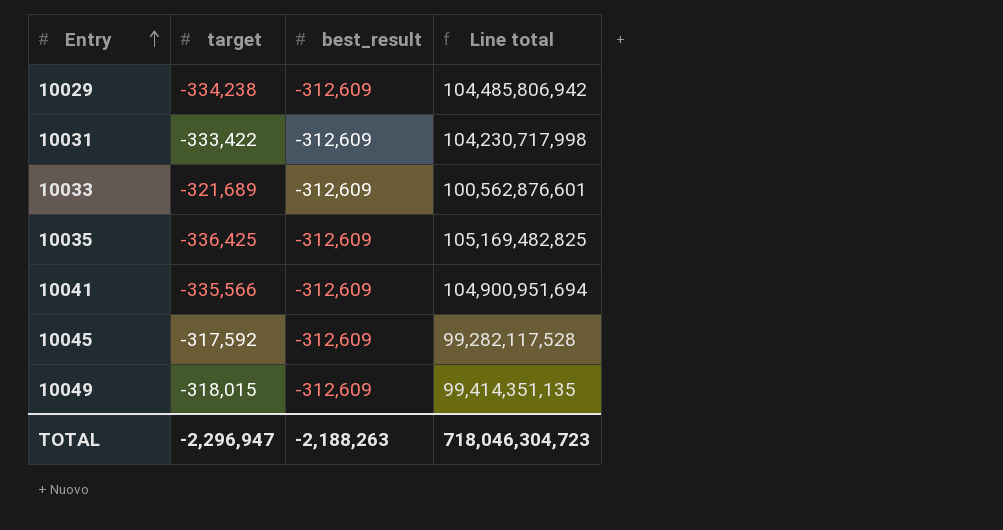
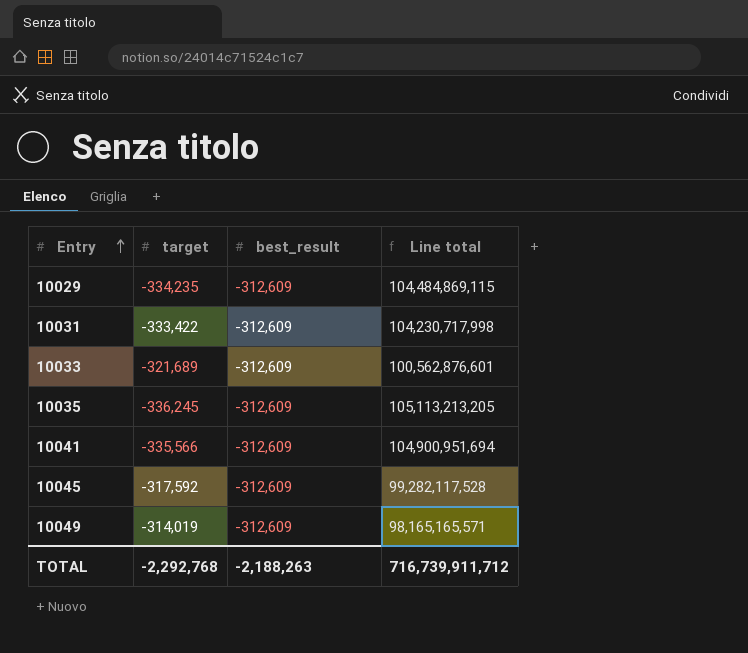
10029 | target: -334,238 -> -334,235
10029 | Line total: 104,485,806,942 -> 104,484,869,115
10035 | target: -336,425 -> -336,245
10035 | Line total: 105,169,482,825 -> 105,113,213,205
10049 | target: -318,015 -> -314,019
10049 | Line total: 99,414,351,135 -> 98,165,165,571
TOTAL | target: -2,296,947 -> -2,292,768
TOTAL | Line total: 718,046,304,723 -> 716,739,911,712

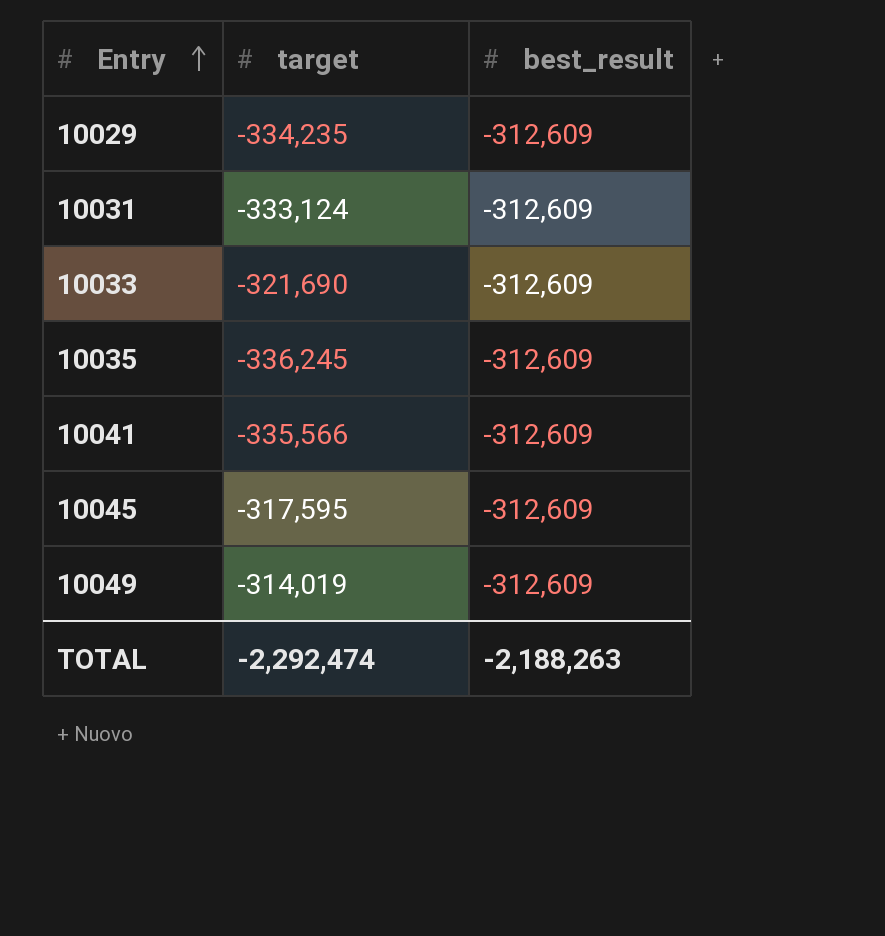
column Line total | formula: [target] * [best_result] -> none
10031 | target: -333,422 -> -333,124
10033 | target: -321,689 -> -321,690
10045 | target: -317,592 -> -317,595
TOTAL | target: -2,292,768 -> -2,292,474

